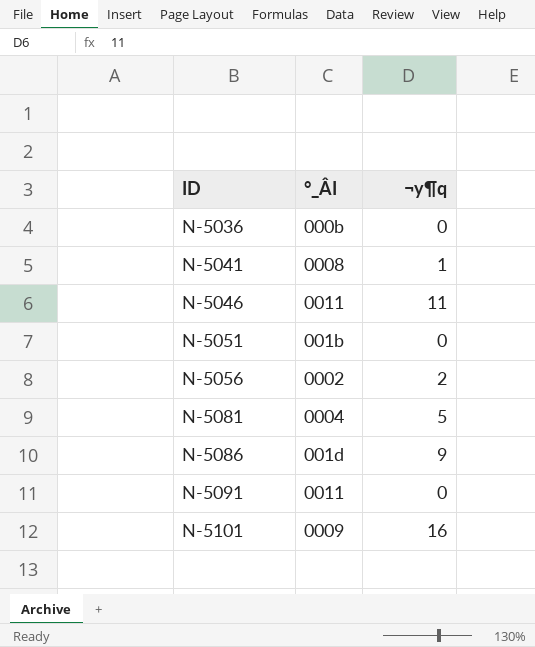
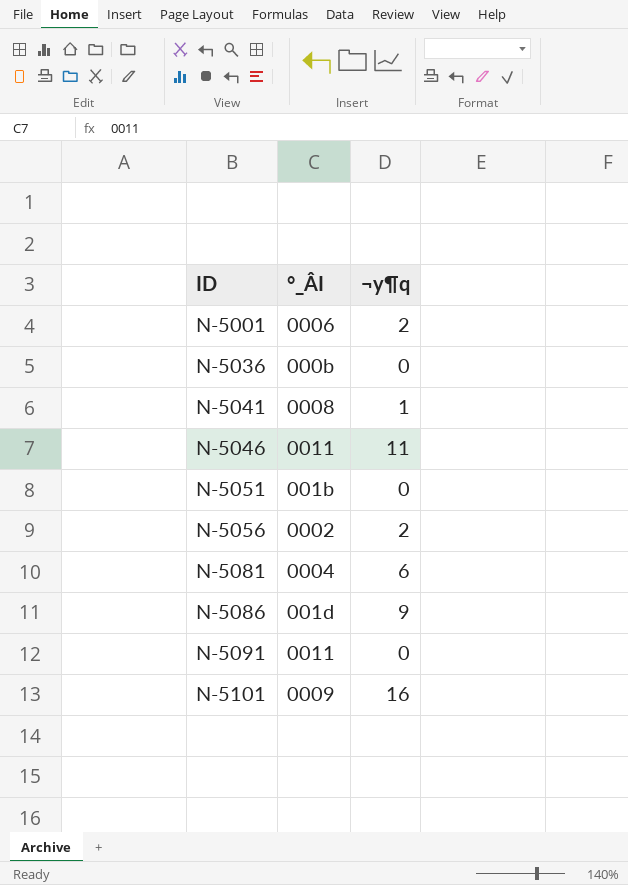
row N-5001: none -> 0006 | 2
N-5081 | ¬y¶q: 5 -> 6

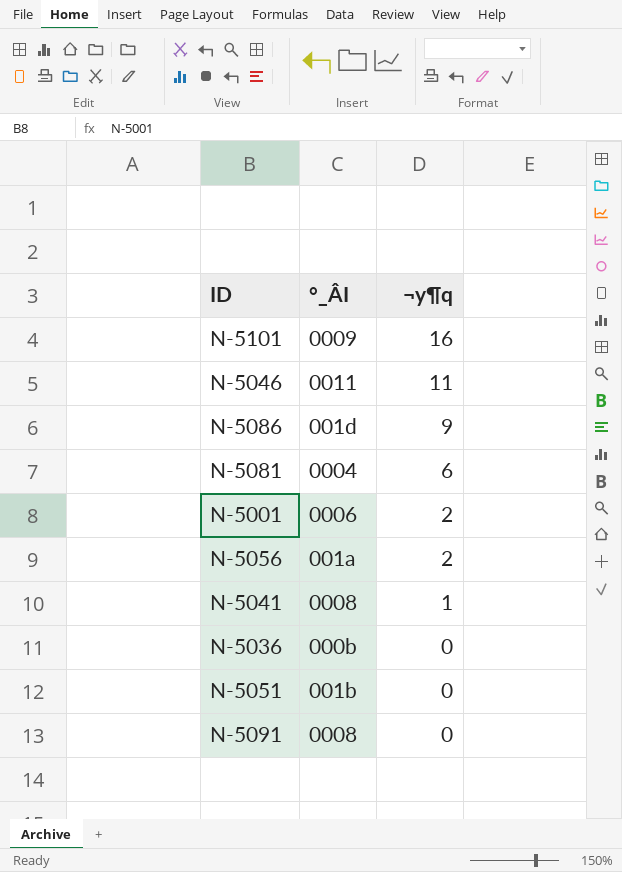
row order: ID ascending -> ¬y¶q descending
N-5056 | °_ÂI: 0002 -> 001a
N-5091 | °_ÂI: 0011 -> 0008

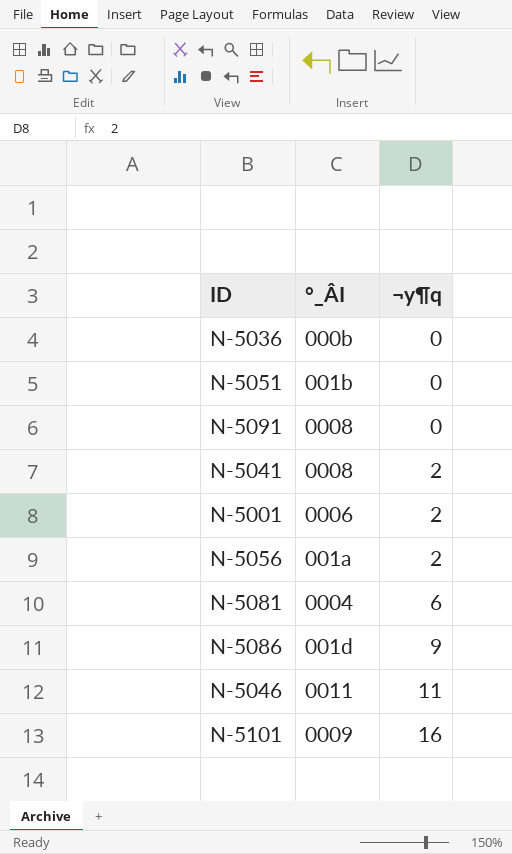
row order: ¬y¶q descending -> ¬y¶q ascending
N-5041 | ¬y¶q: 1 -> 2

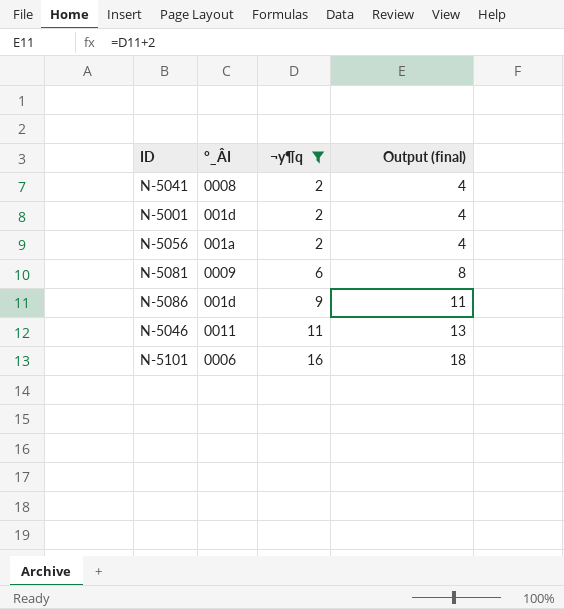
filter: none -> ¬y¶q != 0
column Output (final) | formula: none -> [¬y¶q] + 2
N-5001 | °_ÂI: 0006 -> 001d
N-5081 | °_ÂI: 0004 -> 0009
N-5101 | °_ÂI: 0009 -> 0006

